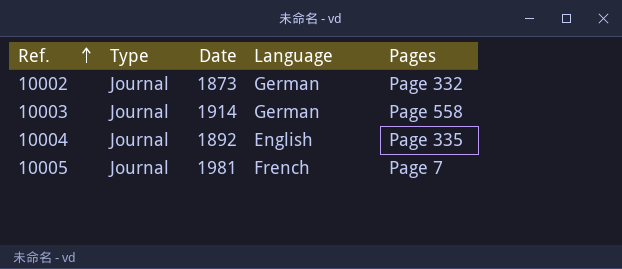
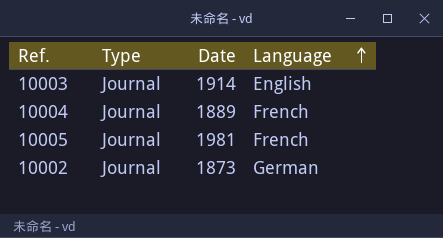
row order: Ref. ascending -> Language ascending
column Pages | position: 5 -> none
10003 | Language: German -> English
10004 | Date: 1892 -> 1889
10004 | Language: English -> French

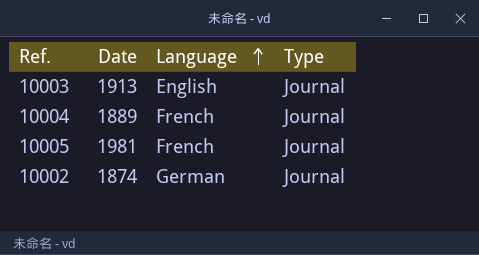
column Type | position: 2 -> 4
10003 | Date: 1914 -> 1913
10002 | Date: 1873 -> 1874

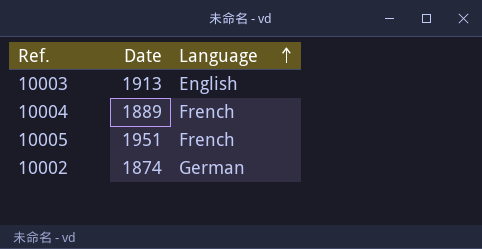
column Type | position: 4 -> none
10005 | Date: 1981 -> 1951

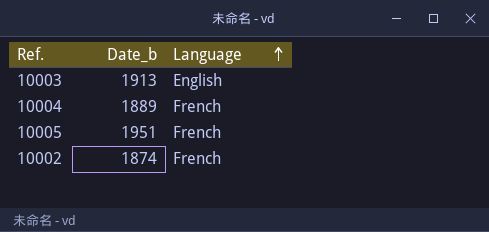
column name: Date -> Date_b
10002 | Language: German -> French

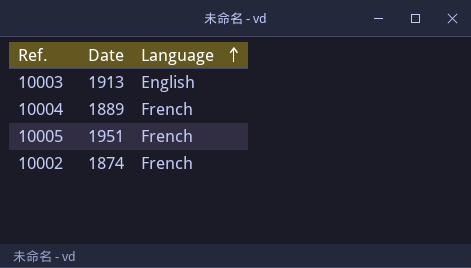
column name: Date_b -> Date

